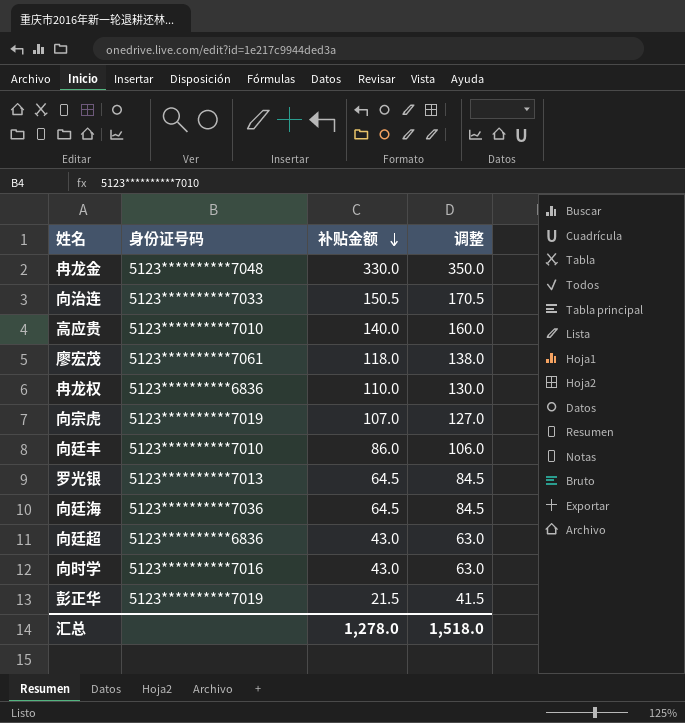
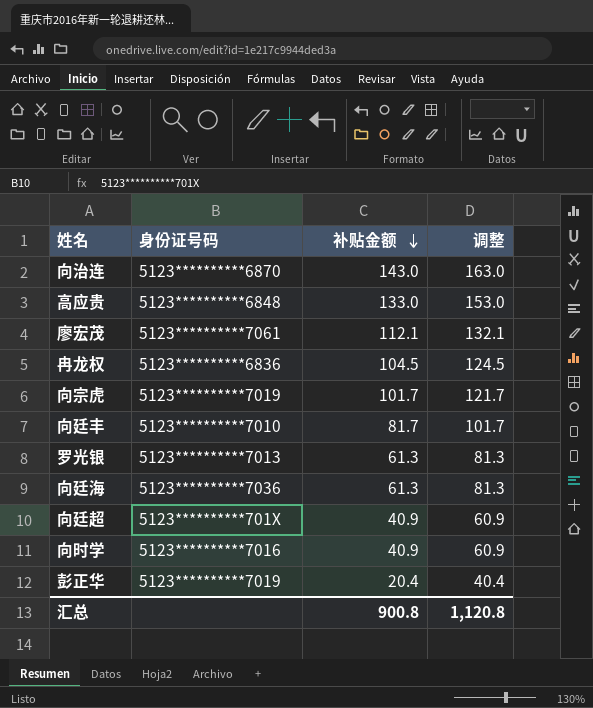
row 冉龙金: 5123**********7048 | 330.0 | 350.0 -> none
向治连 | 身份证号码: 5123**********7033 -> 5123**********6870
向治连 | 补贴金额: 150.5 -> 143.0
向治连 | 调整: 170.5 -> 163.0
高应贵 | 身份证号码: 5123**********7010 -> 5123**********6848
高应贵 | 补贴金额: 140.0 -> 133.0
高应贵 | 调整: 160.0 -> 153.0
廖宏茂 | 补贴金额: 118.0 -> 112.1
廖宏茂 | 调整: 138.0 -> 132.1
冉龙权 | 补贴金额: 110.0 -> 104.5
冉龙权 | 调整: 130.0 -> 124.5
向宗虎 | 补贴金额: 107.0 -> 101.7
向宗虎 | 调整: 127.0 -> 121.7
向廷丰 | 补贴金额: 86.0 -> 81.7
向廷丰 | 调整: 106.0 -> 101.7
罗光银 | 补贴金额: 64.5 -> 61.3
罗光银 | 调整: 84.5 -> 81.3
向廷海 | 补贴金额: 64.5 -> 61.3
向廷海 | 调整: 84.5 -> 81.3
向廷超 | 身份证号码: 5123**********6836 -> 5123**********701X
向廷超 | 补贴金额: 43.0 -> 40.9
向廷超 | 调整: 63.0 -> 60.9
向时学 | 补贴金额: 43.0 -> 40.9
向时学 | 调整: 63.0 -> 60.9
彭正华 | 补贴金额: 21.5 -> 20.4
彭正华 | 调整: 41.5 -> 40.4
汇总 | 补贴金额: 1,278.0 -> 900.8
汇总 | 调整: 1,518.0 -> 1,120.8

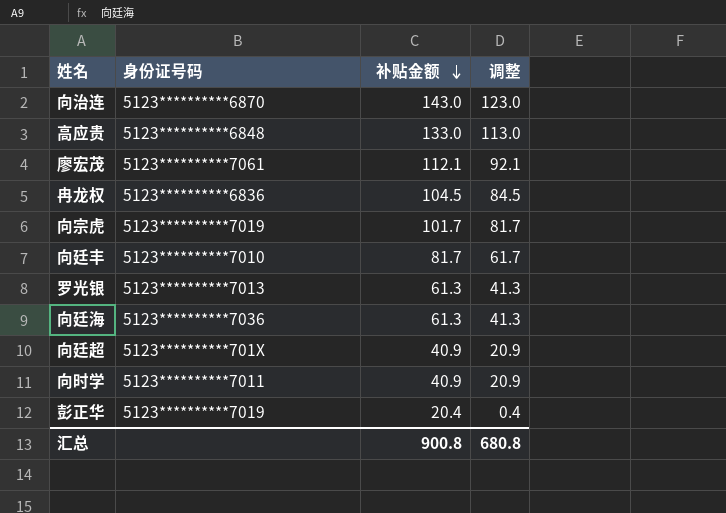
column 调整 | formula: [补贴金额] + 20 -> [补贴金额] - 20
向时学 | 身份证号码: 5123**********7016 -> 5123**********7011
汇总 | 调整: 1,120.8 -> 680.8

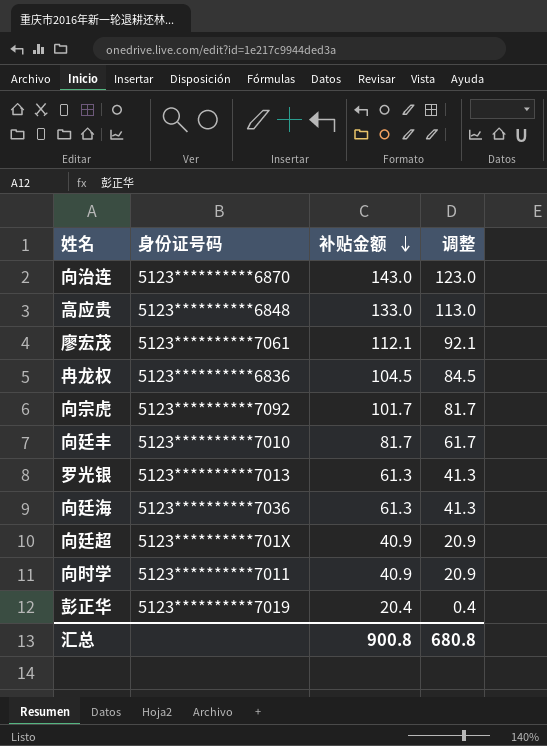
向宗虎 | 身份证号码: 5123**********7019 -> 5123**********7092

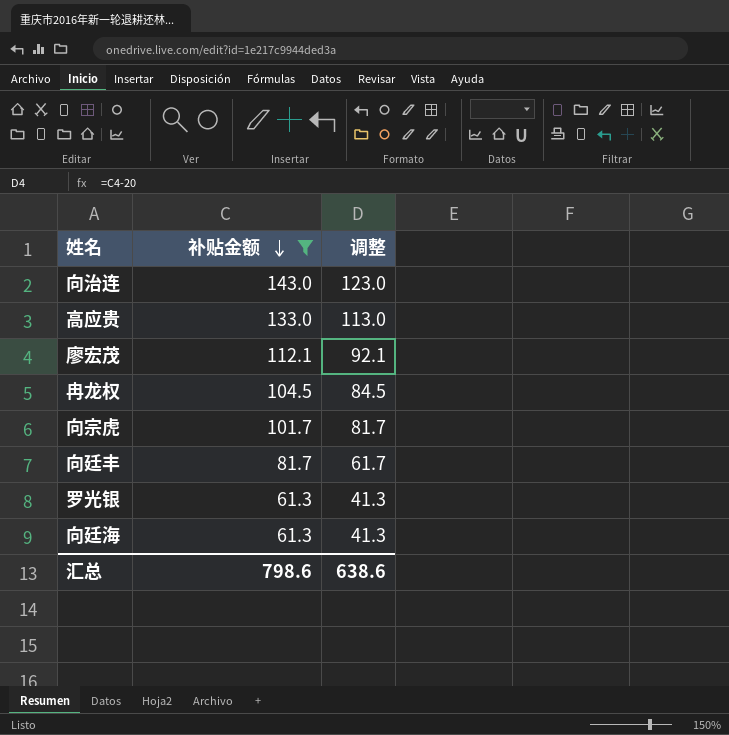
filter: none -> 补贴金额 >= 61.3
column 身份证号码 | position: 2 -> none
汇总 | 补贴金额: 900.8 -> 798.6
汇总 | 调整: 680.8 -> 638.6

